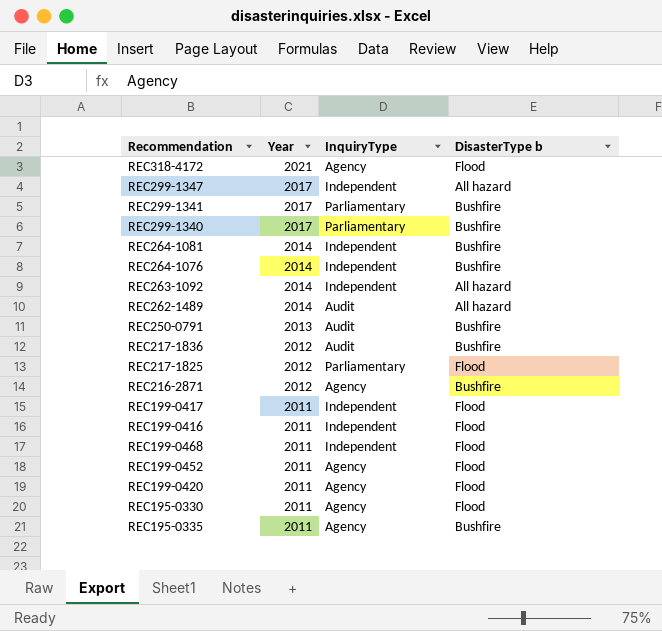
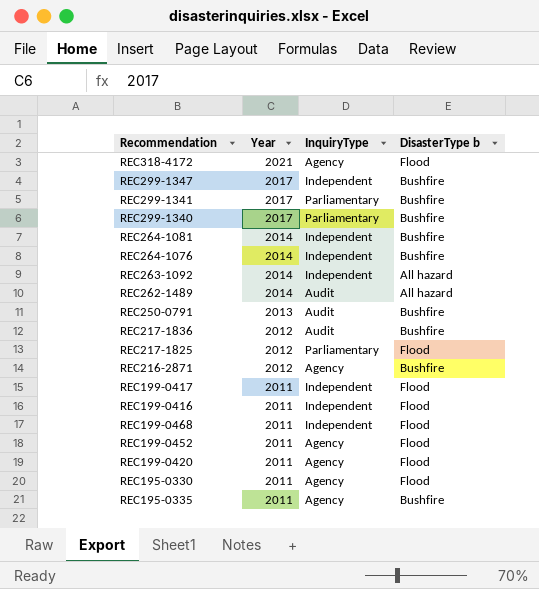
REC299-1347 | DisasterType b: All hazard -> Bushfire

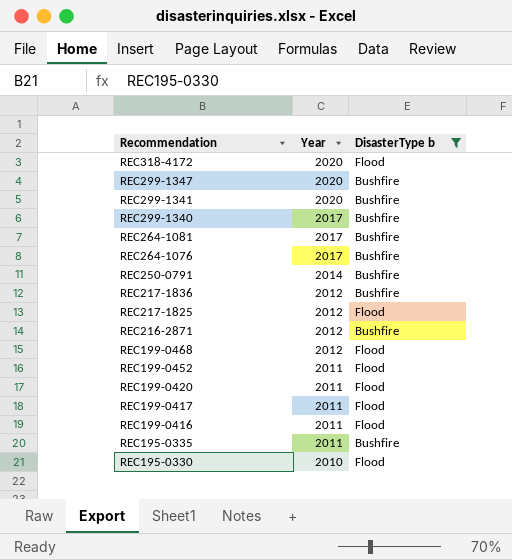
filter: none -> DisasterType b != All hazard
row order: Year descending -> Recommendation descending
column InquiryType | position: 3 -> none
REC318-4172 | Year: 2021 -> 2020
REC299-1347 | Year: 2017 -> 2020
REC299-1341 | Year: 2017 -> 2020
REC264-1081 | Year: 2014 -> 2017
REC264-1076 | Year: 2014 -> 2017
REC250-0791 | Year: 2013 -> 2014
REC199-0468 | Year: 2011 -> 2012
REC195-0330 | Year: 2011 -> 2010

